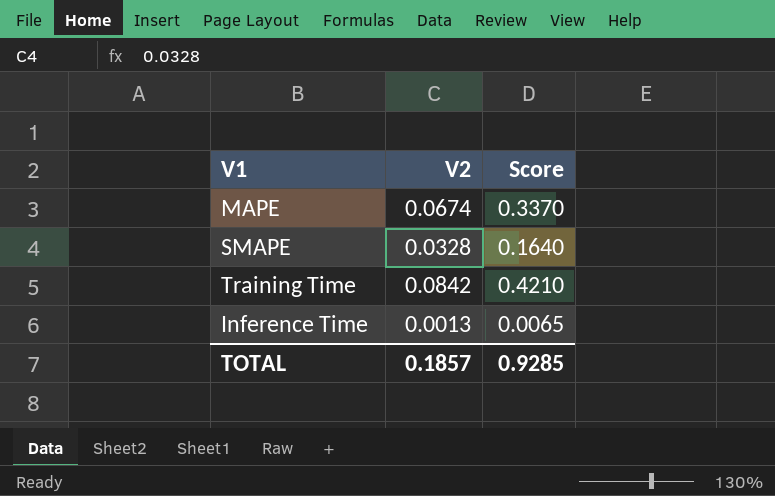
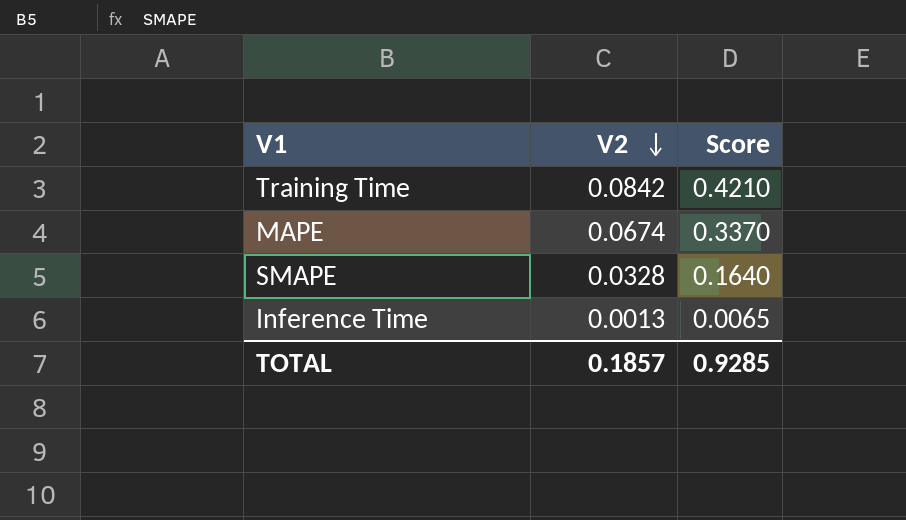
row order: none -> V2 descending

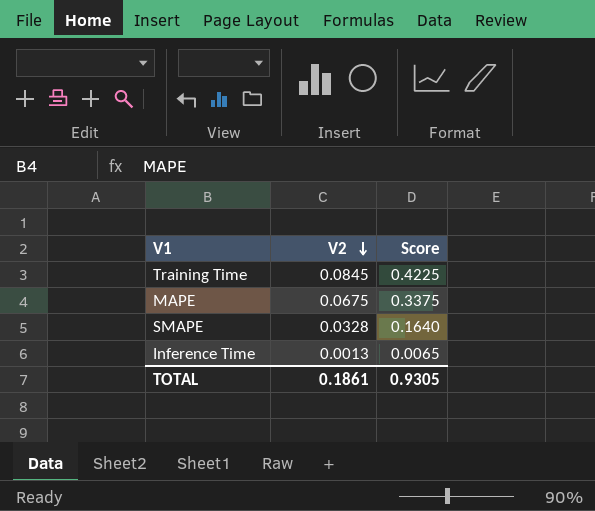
Training Time | V2: 0.0842 -> 0.0845
Training Time | Score: 0.4210 -> 0.4225
MAPE | V2: 0.0674 -> 0.0675
MAPE | Score: 0.3370 -> 0.3375
TOTAL | V2: 0.1857 -> 0.1861
TOTAL | Score: 0.9285 -> 0.9305

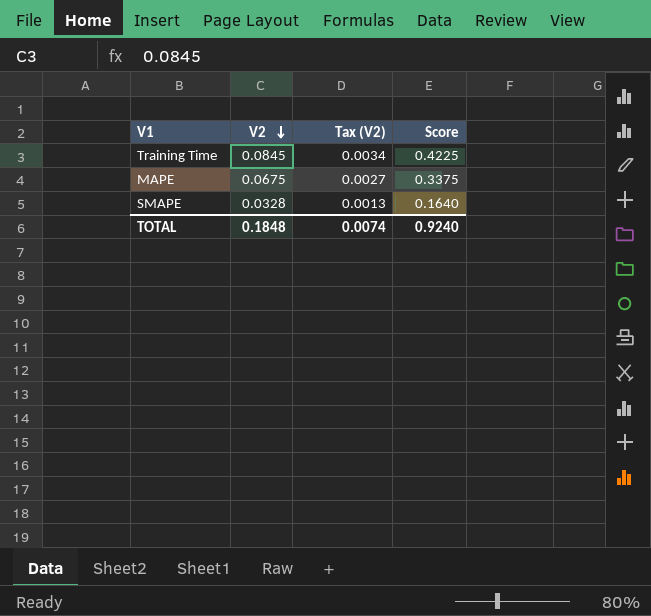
column Tax (V2) | formula: none -> [V2] * 0.04
row Inference Time: 0.0013 | 0.0065 -> none
TOTAL | V2: 0.1861 -> 0.1848
TOTAL | Score: 0.9305 -> 0.9240

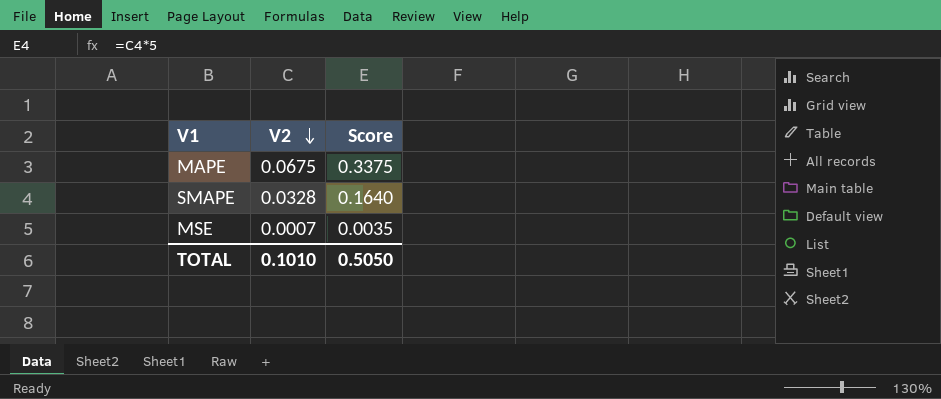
column Tax (V2) | formula: [V2] * 0.04 -> none
row Training Time: 0.0845 | 0.0034 | 0.4225 -> none
row MSE: none -> 0.0007 | 0.0035
TOTAL | V2: 0.1848 -> 0.1010
TOTAL | Score: 0.9240 -> 0.5050

